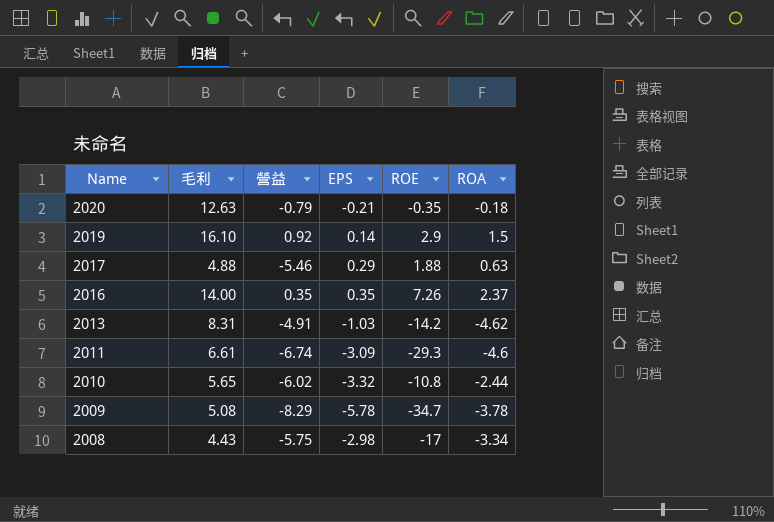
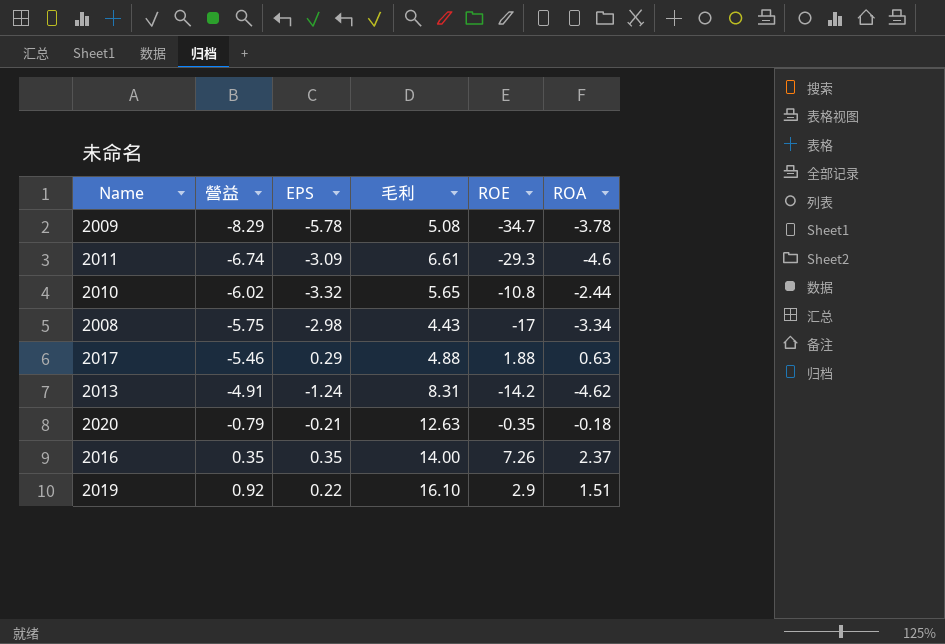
row order: Name descending -> 營益 ascending
column 毛利 | position: 2 -> 4
2013 | EPS: -1.03 -> -1.24
2019 | EPS: 0.14 -> 0.22
2019 | ROA: 1.5 -> 1.51

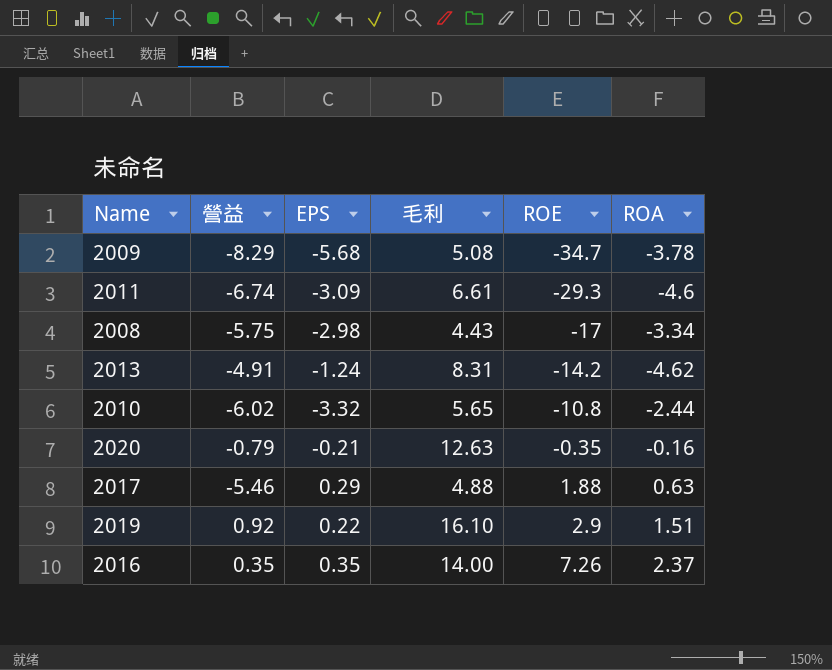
row order: 營益 ascending -> ROE ascending
2009 | EPS: -5.78 -> -5.68
2020 | ROA: -0.18 -> -0.16

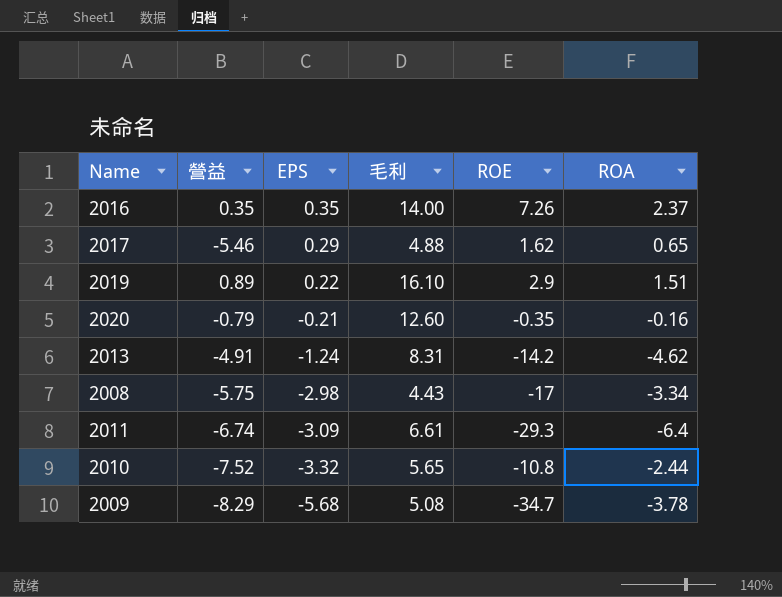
row order: ROE ascending -> EPS descending
2017 | ROE: 1.88 -> 1.62
2017 | ROA: 0.63 -> 0.65
2019 | 營益: 0.92 -> 0.89
2020 | 毛利: 12.63 -> 12.60
2011 | ROA: -4.6 -> -6.4
2010 | 營益: -6.02 -> -7.52

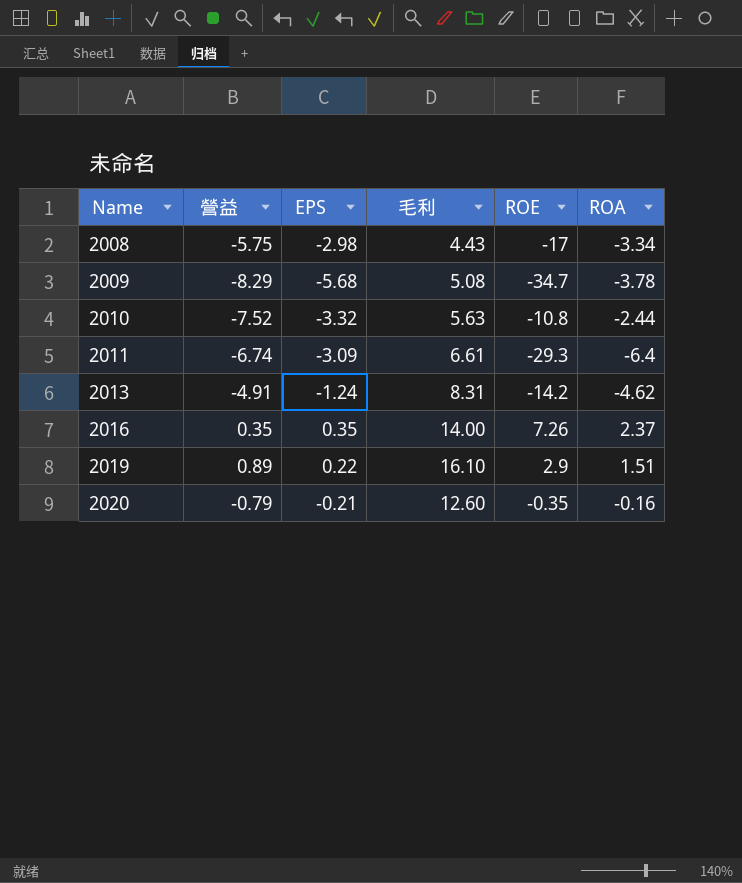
row order: EPS descending -> Name ascending
row 2017: -5.46 | 0.29 | 4.88 | 1.62 | 0.65 -> none
2010 | 毛利: 5.65 -> 5.63

